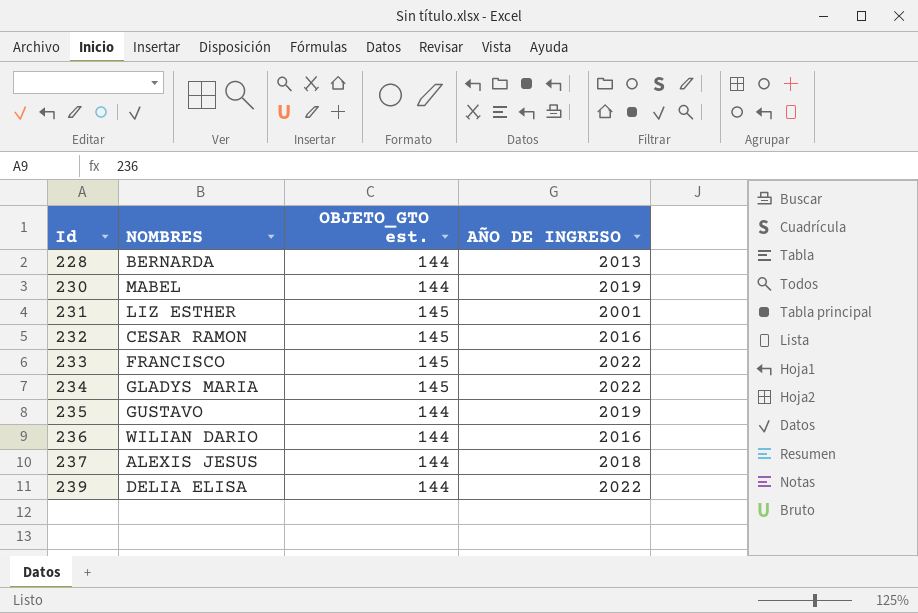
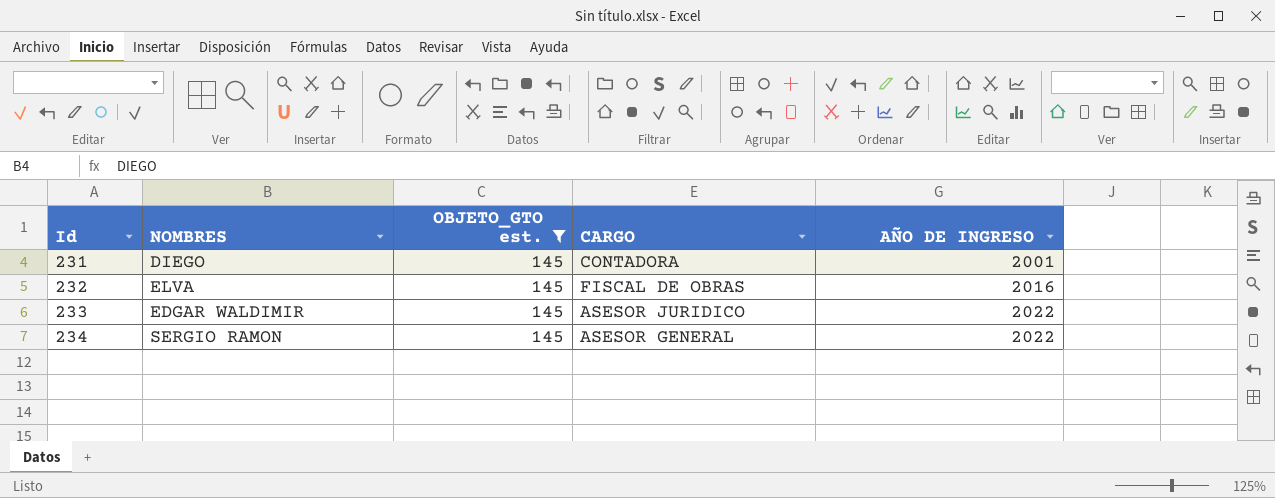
filter: none -> OBJETO_GTO est. = 145
column CARGO | position: none -> 4
231 | NOMBRES: LIZ ESTHER -> DIEGO
232 | NOMBRES: CESAR RAMON -> ELVA
233 | NOMBRES: FRANCISCO -> EDGAR WALDIMIR
234 | NOMBRES: GLADYS MARIA -> SERGIO RAMON

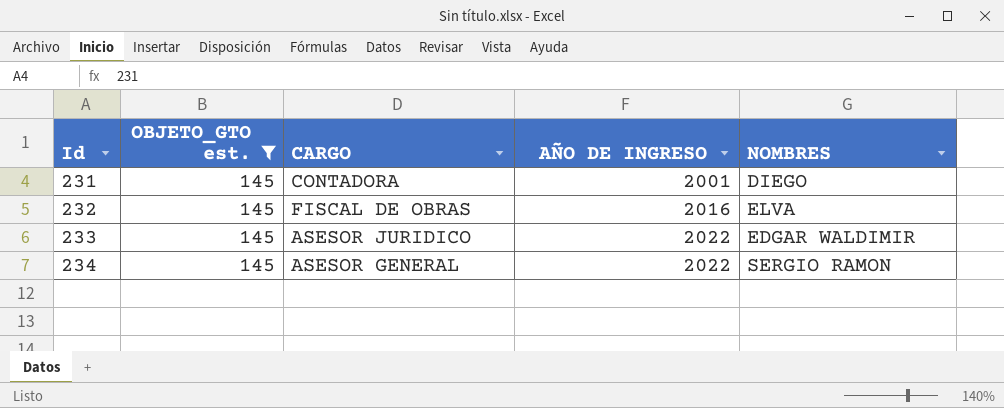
column NOMBRES | position: 2 -> 5

